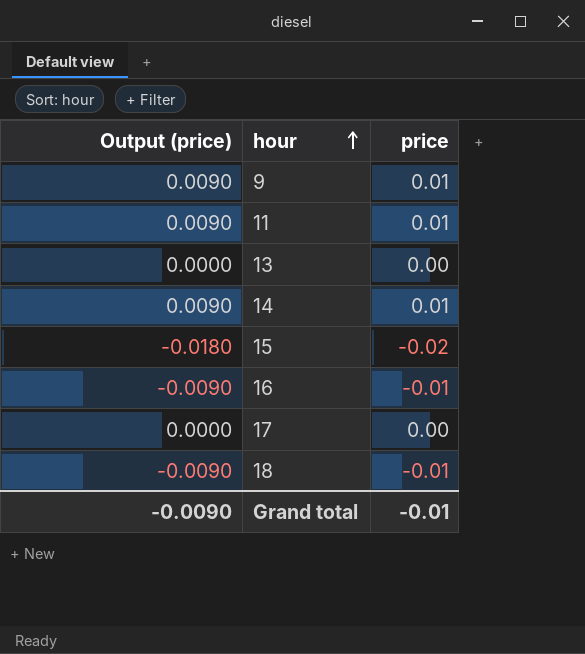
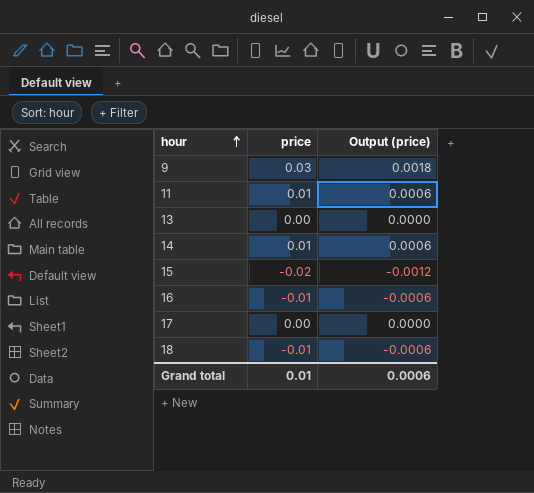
column Output (price) | formula: [price] * 0.9 -> [price] * 0.06
column Output (price) | position: 1 -> 3
9 | price: 0.01 -> 0.03
Grand total | price: -0.01 -> 0.01
Grand total | Output (price): -0.0090 -> 0.0006

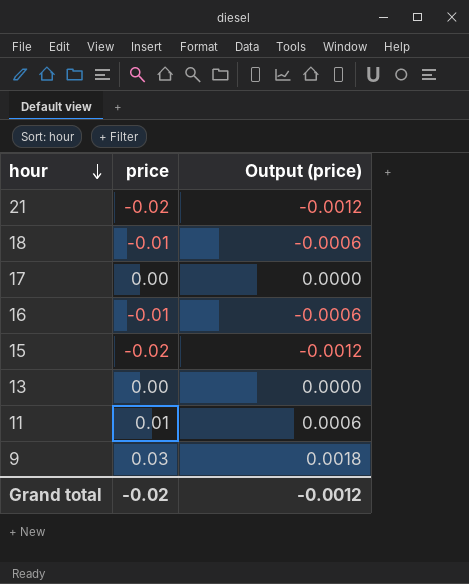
row order: hour ascending -> hour descending
row 14: 0.01 | 0.0006 -> none
row 21: none -> -0.02 | -0.0012
Grand total | price: 0.01 -> -0.02
Grand total | Output (price): 0.0006 -> -0.0012

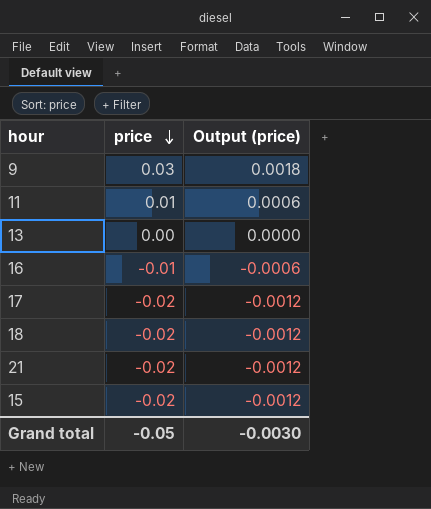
row order: hour descending -> price descending
17 | price: 0.00 -> -0.02
17 | Output (price): 0.0000 -> -0.0012
18 | price: -0.01 -> -0.02
18 | Output (price): -0.0006 -> -0.0012
Grand total | price: -0.02 -> -0.05
Grand total | Output (price): -0.0012 -> -0.0030

